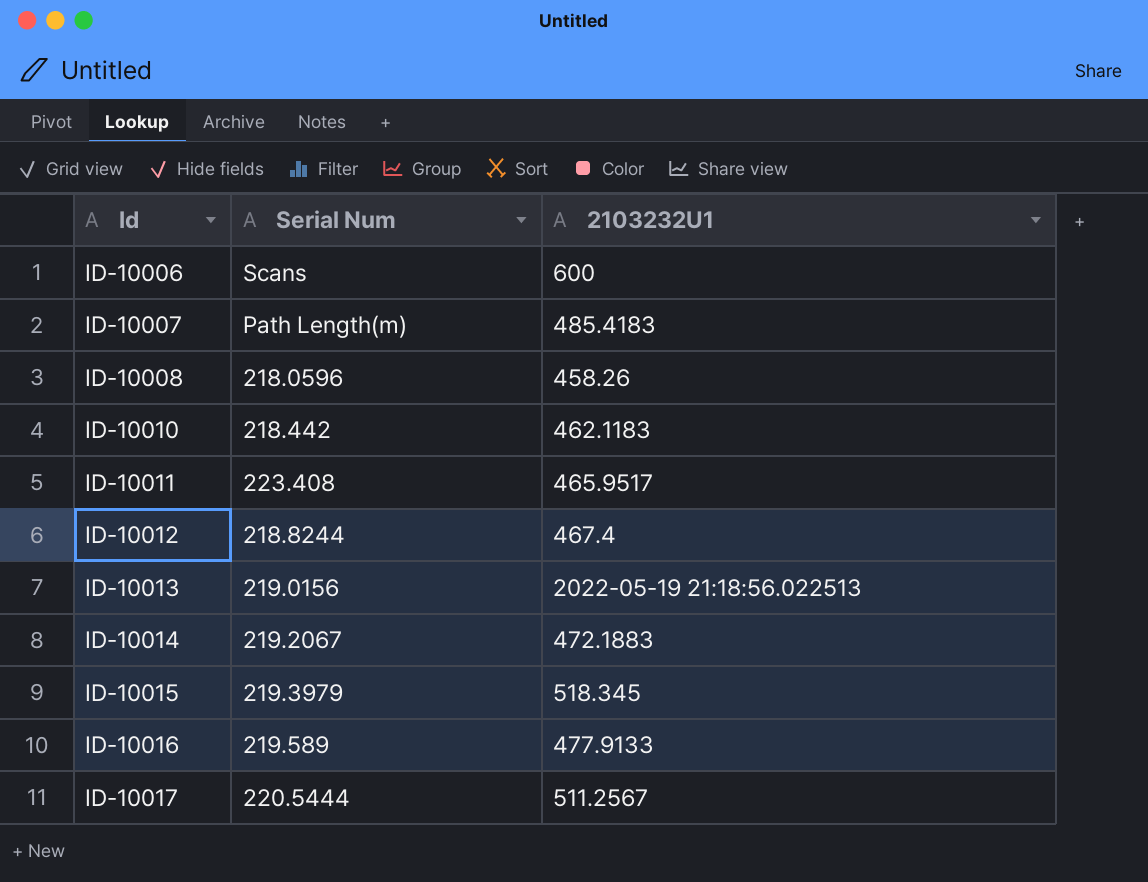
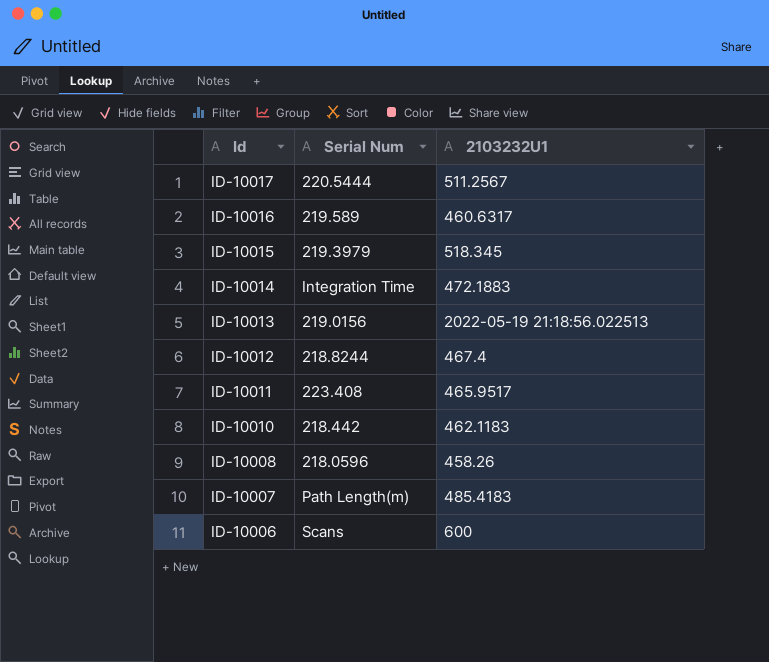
row order: Id ascending -> Id descending
ID-10016 | 2103232U1: 477.9133 -> 460.6317
ID-10014 | Serial Num: 219.2067 -> Integration Time

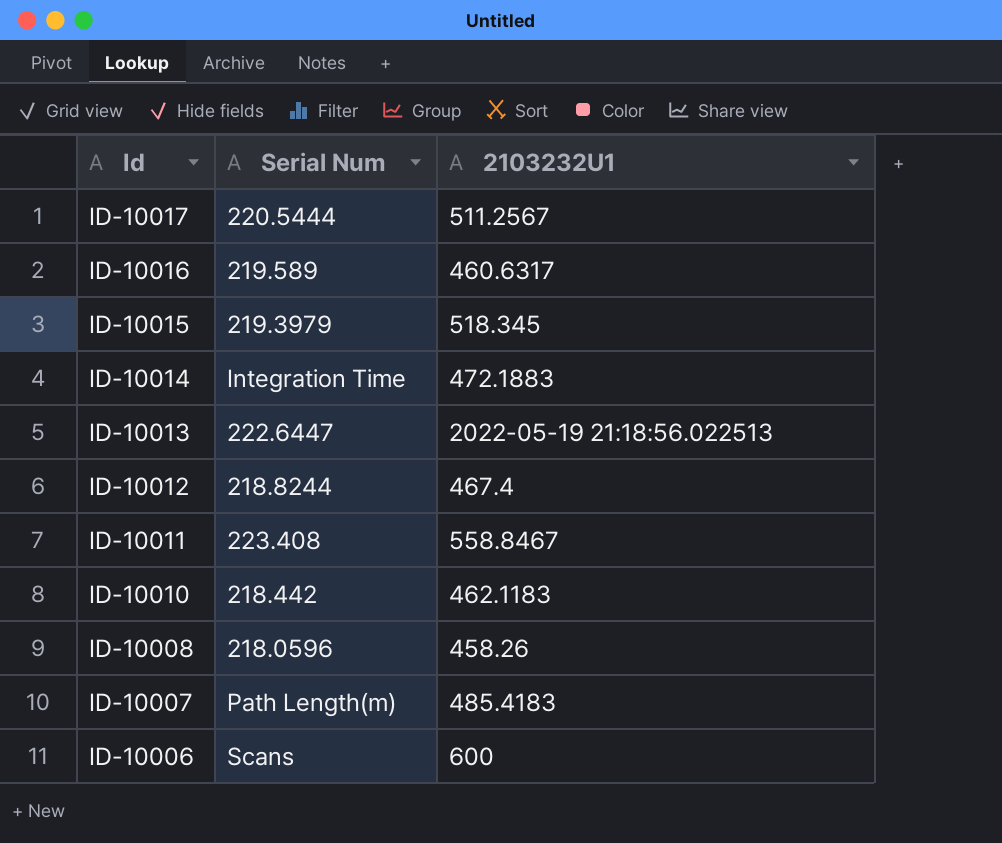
ID-10013 | Serial Num: 219.0156 -> 222.6447
ID-10011 | 2103232U1: 465.9517 -> 558.8467

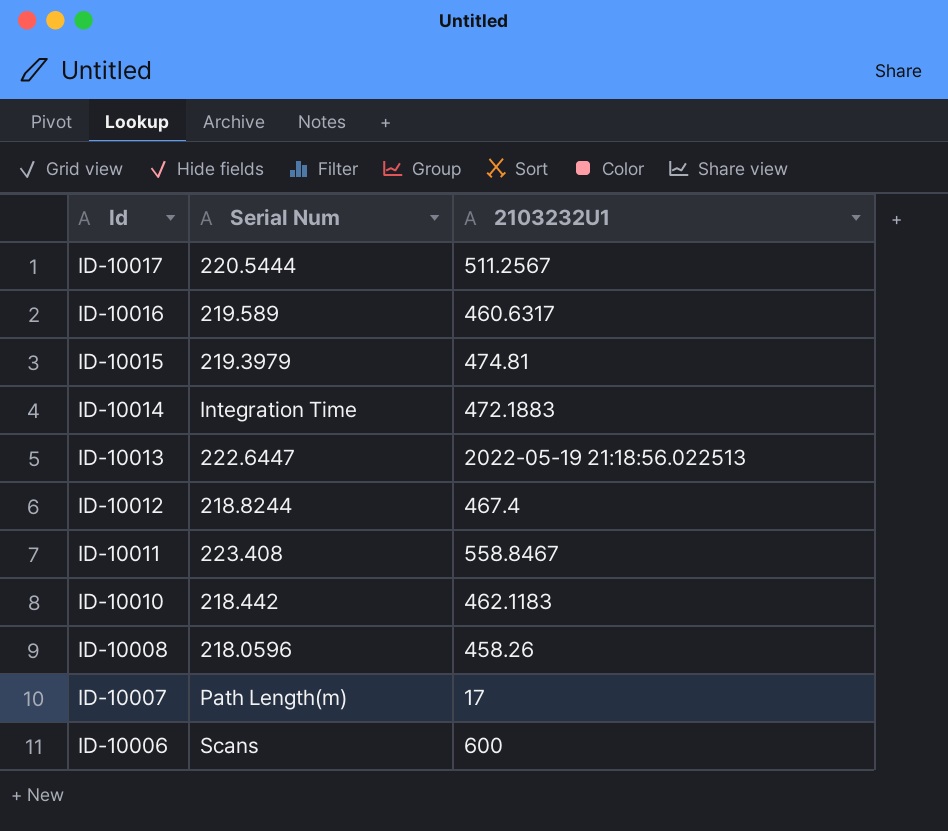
ID-10015 | 2103232U1: 518.345 -> 474.81
ID-10007 | 2103232U1: 485.4183 -> 17

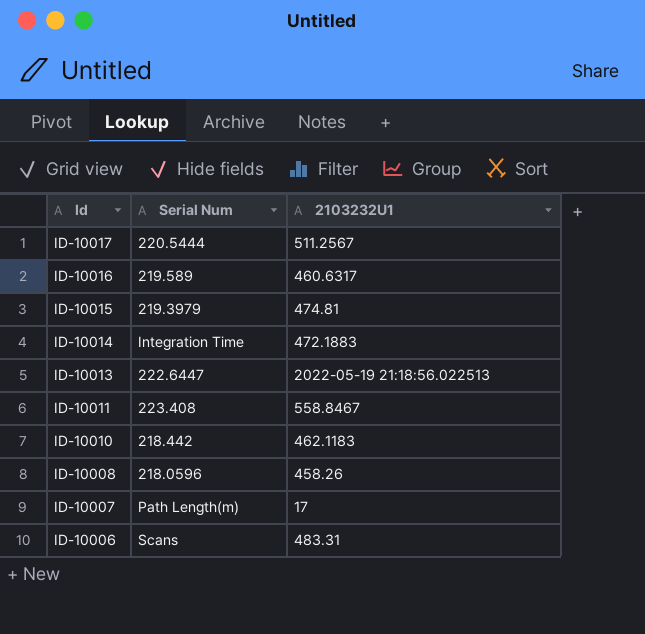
row ID-10012: 218.8244 | 467.4 -> none
ID-10006 | 2103232U1: 600 -> 483.31

